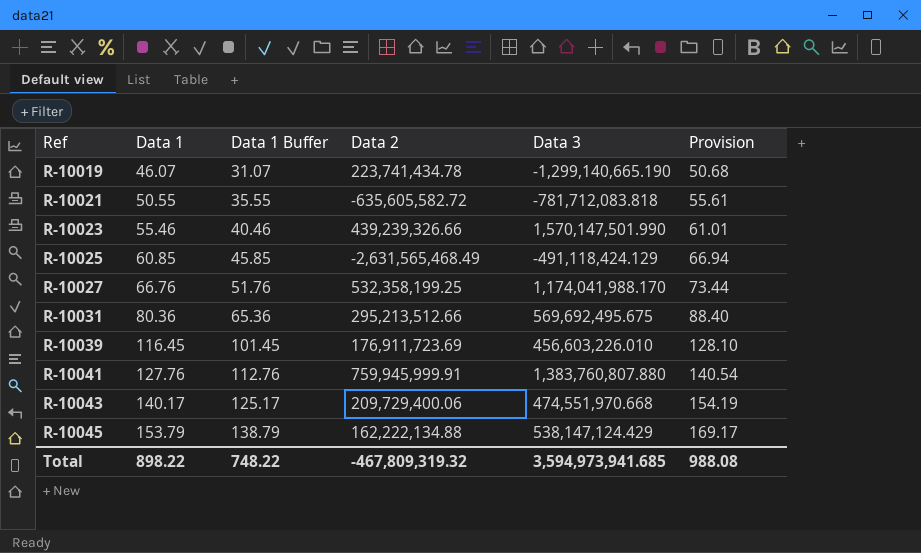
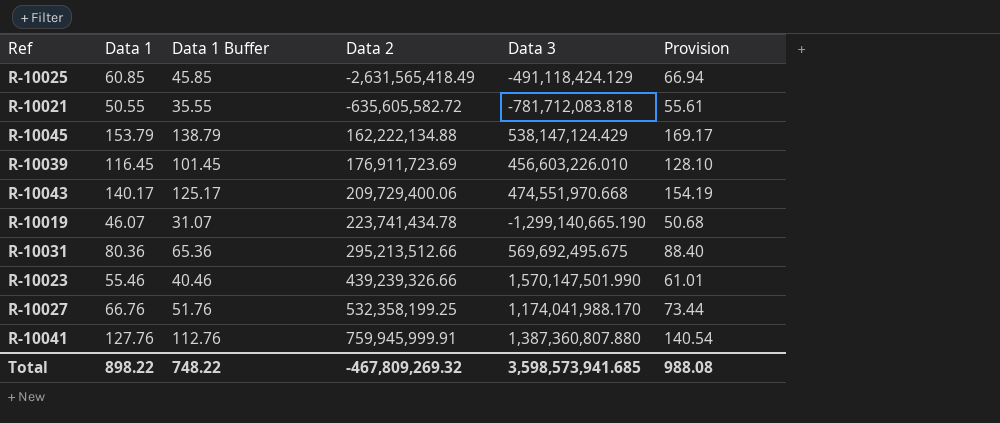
row order: Ref ascending -> Data 2 ascending
R-10025 | Data 2: -2,631,565,468.49 -> -2,631,565,418.49
R-10041 | Data 3: 1,383,760,807.880 -> 1,387,360,807.880
Total | Data 2: -467,809,319.32 -> -467,809,269.32
Total | Data 3: 3,594,973,941.685 -> 3,598,573,941.685

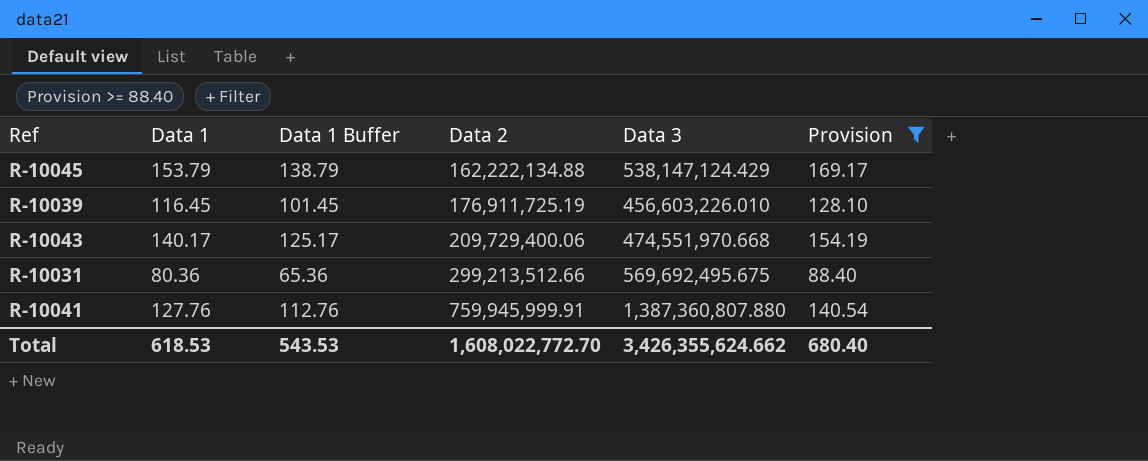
filter: none -> Provision >= 88.40
R-10039 | Data 2: 176,911,723.69 -> 176,911,725.19
R-10031 | Data 2: 295,213,512.66 -> 299,213,512.66
Total | Data 1: 898.22 -> 618.53
Total | Data 1 Buffer: 748.22 -> 543.53
Total | Data 2: -467,809,269.32 -> 1,608,022,772.70
Total | Data 3: 3,598,573,941.685 -> 3,426,355,624.662
Total | Provision: 988.08 -> 680.40

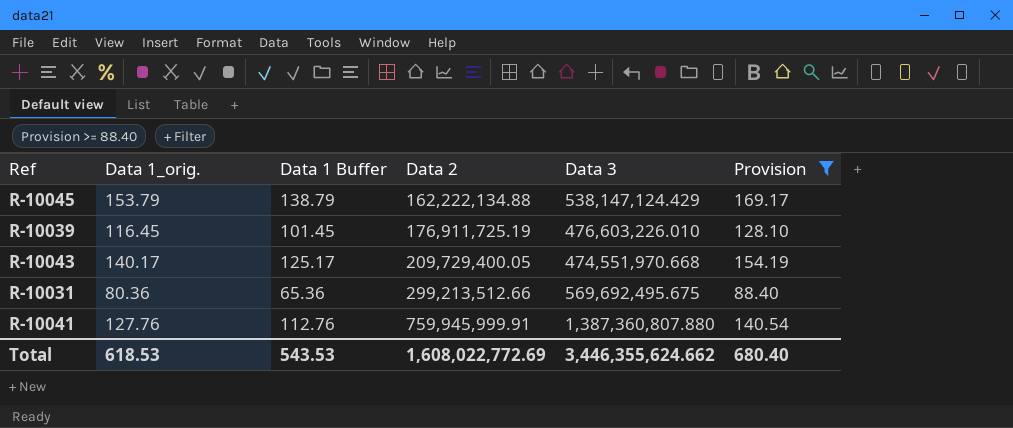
column name: Data 1 -> Data 1_orig.
R-10039 | Data 3: 456,603,226.010 -> 476,603,226.010
R-10043 | Data 2: 209,729,400.06 -> 209,729,400.05
Total | Data 2: 1,608,022,772.70 -> 1,608,022,772.69
Total | Data 3: 3,426,355,624.662 -> 3,446,355,624.662

